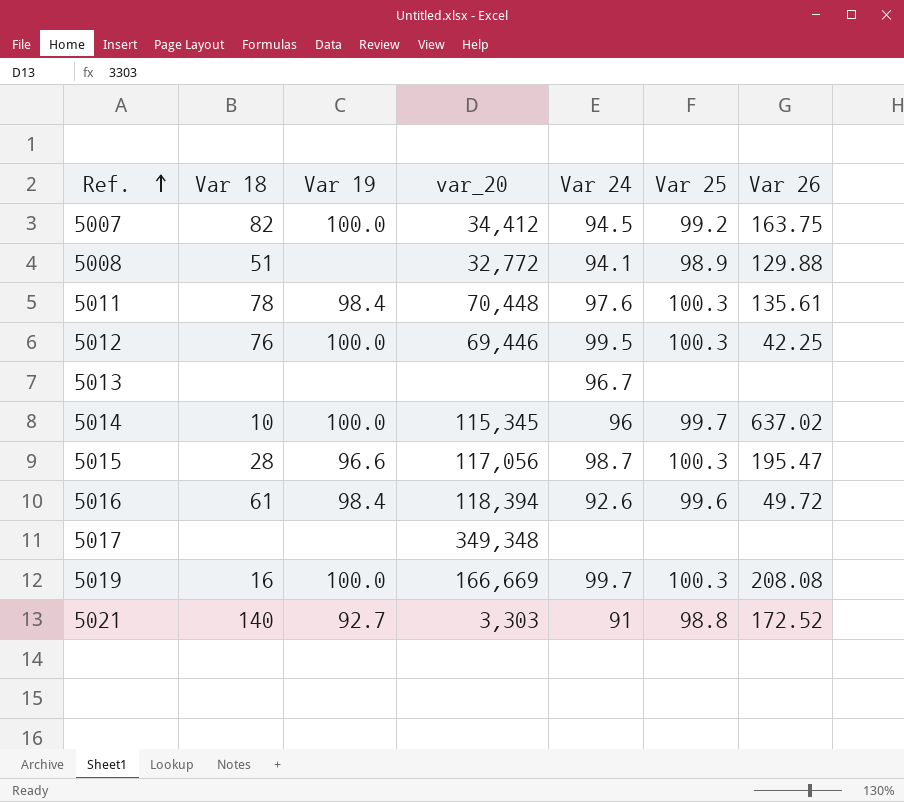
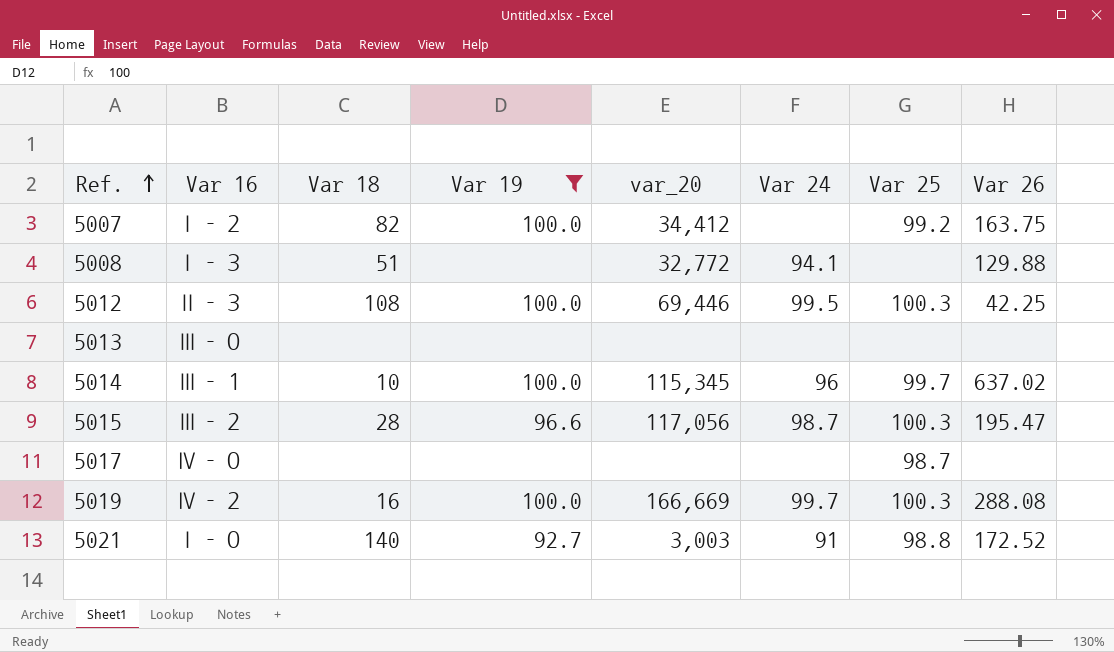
filter: none -> Var 19 != 98.4
column Var 16 | position: none -> 2
5007 | Var 24: 94.5 -> none
5008 | Var 25: 98.9 -> none
5012 | Var 18: 76 -> 108
5013 | Var 24: 96.7 -> none
5017 | var_20: 349,348 -> none
5017 | Var 25: none -> 98.7
5019 | Var 26: 208.08 -> 288.08
5021 | var_20: 3,303 -> 3,003

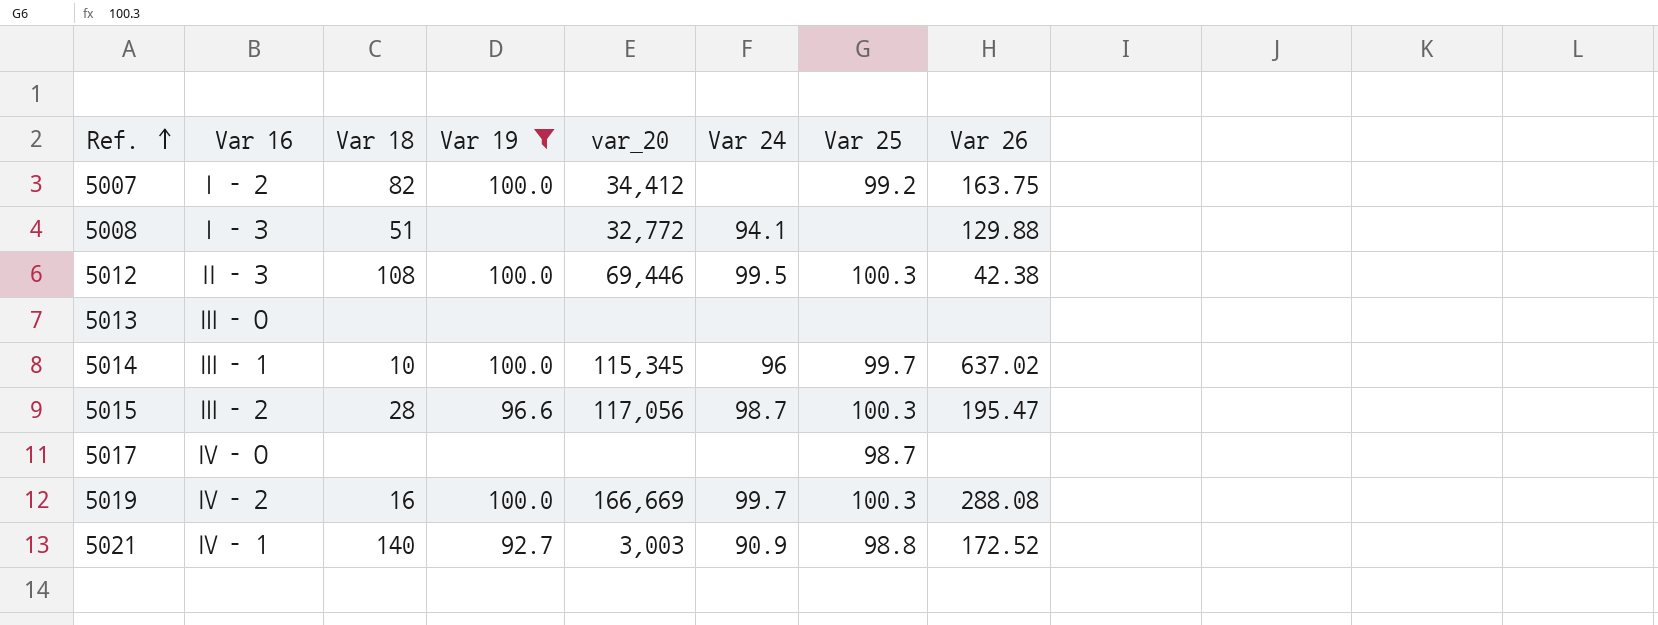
5012 | Var 26: 42.25 -> 42.38
5021 | Var 16: Ⅰ－０ -> Ⅳ－１
5021 | Var 24: 91 -> 90.9

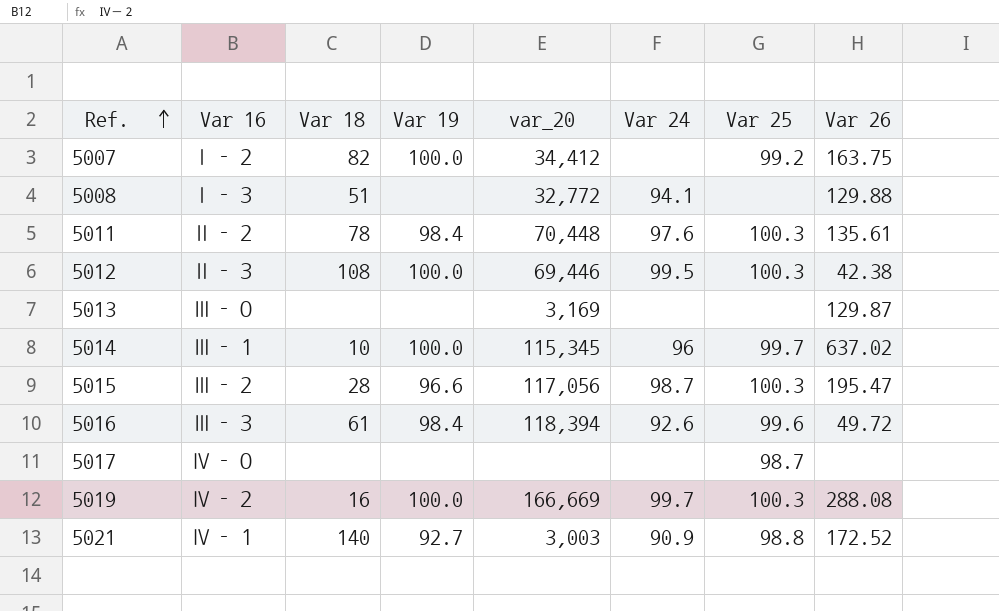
filter: Var 19 != 98.4 -> none
5013 | var_20: none -> 3,169
5013 | Var 26: none -> 129.87

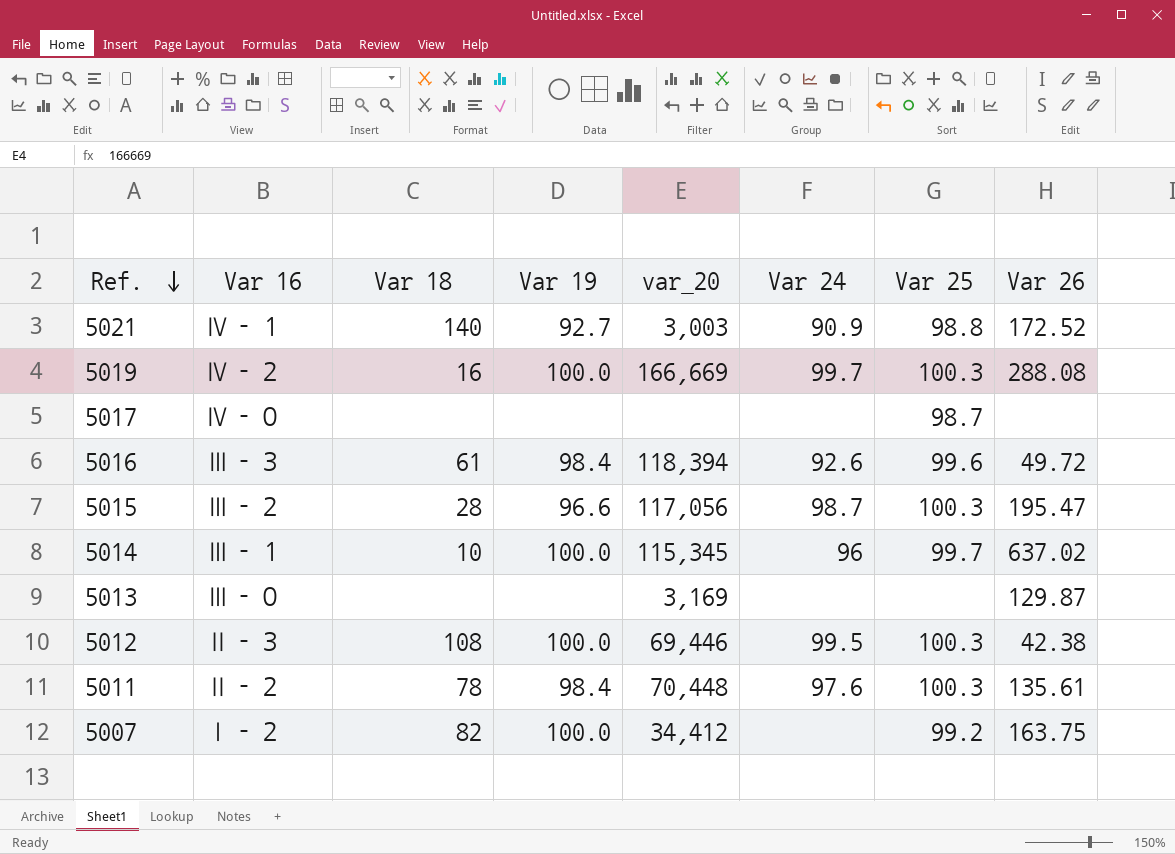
row order: Ref. ascending -> Ref. descending
row 5008: Ⅰ－３ | 51 | none | 32,772 | 94.1 | none | 129.88 -> none

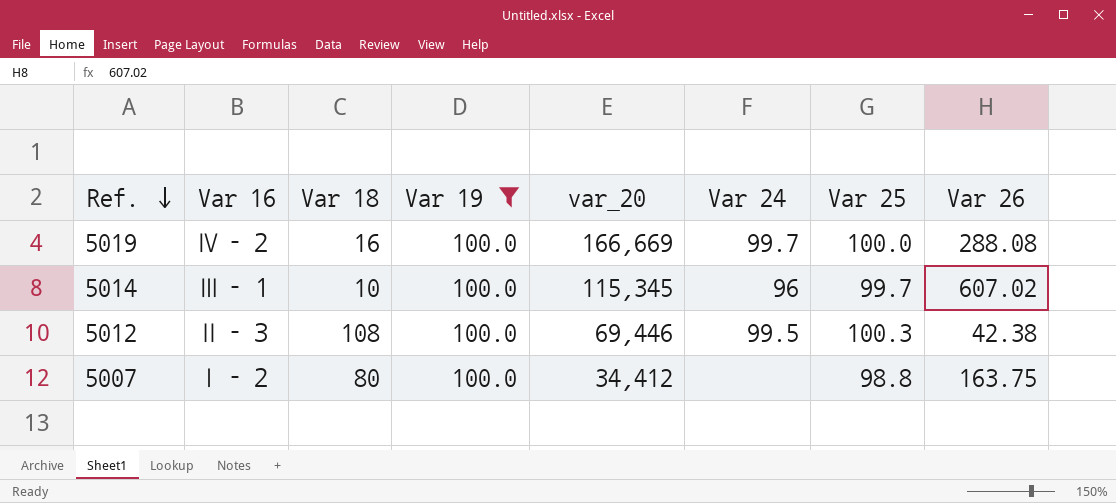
filter: none -> Var 19 = 100.0
5019 | Var 25: 100.3 -> 100.0
5014 | Var 26: 637.02 -> 607.02
5007 | Var 18: 82 -> 80
5007 | Var 25: 99.2 -> 98.8

